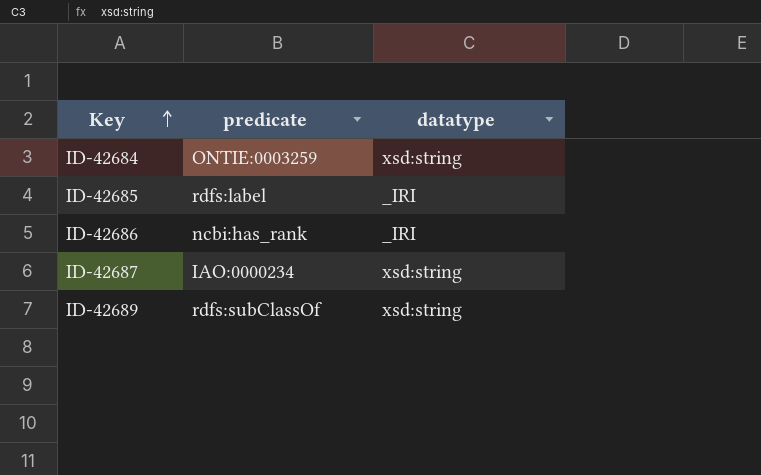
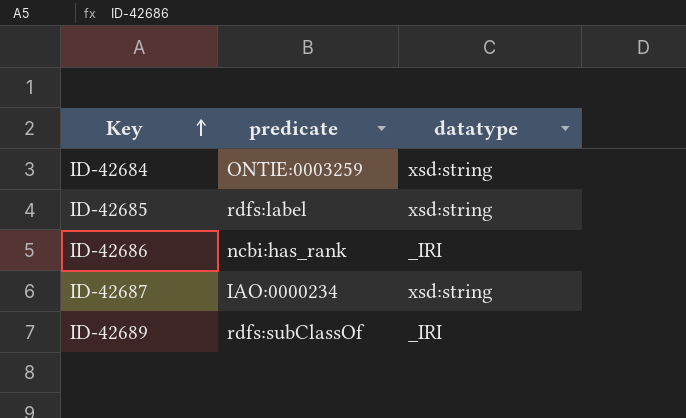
ID-42685 | datatype: _IRI -> xsd:string
ID-42689 | datatype: xsd:string -> _IRI

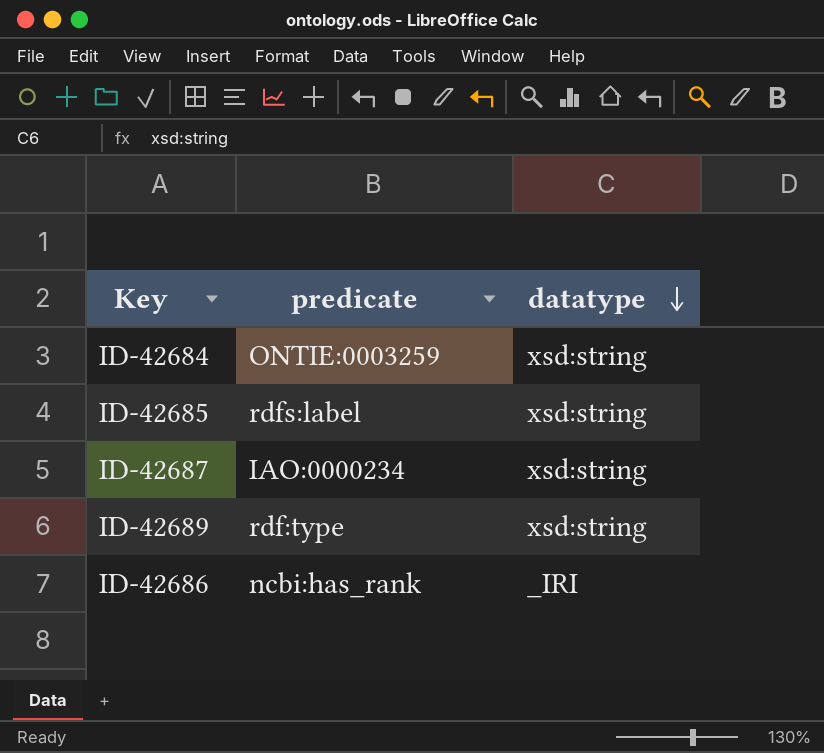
row order: Key ascending -> datatype descending
ID-42689 | predicate: rdfs:subClassOf -> rdf:type
ID-42689 | datatype: _IRI -> xsd:string

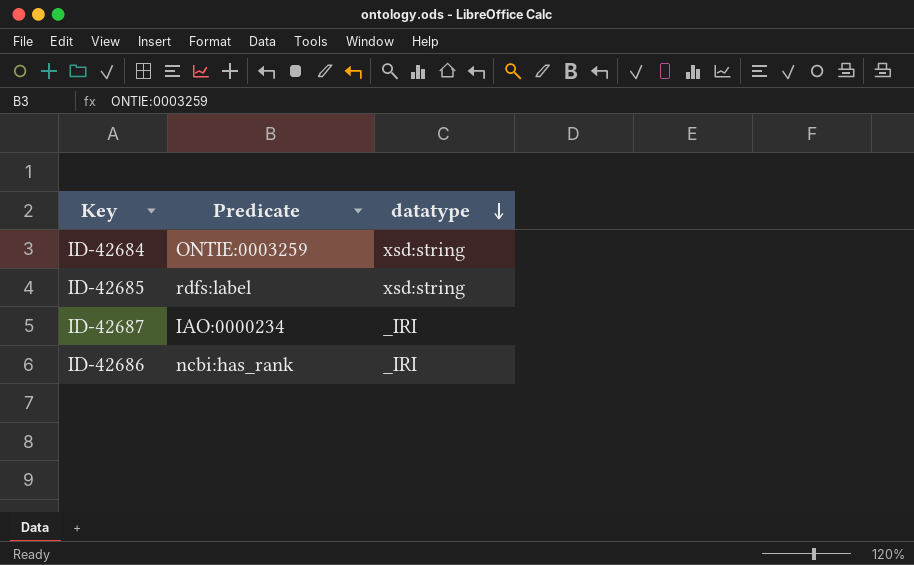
column name: predicate -> Predicate
row ID-42689: rdf:type | xsd:string -> none
ID-42687 | datatype: xsd:string -> _IRI

